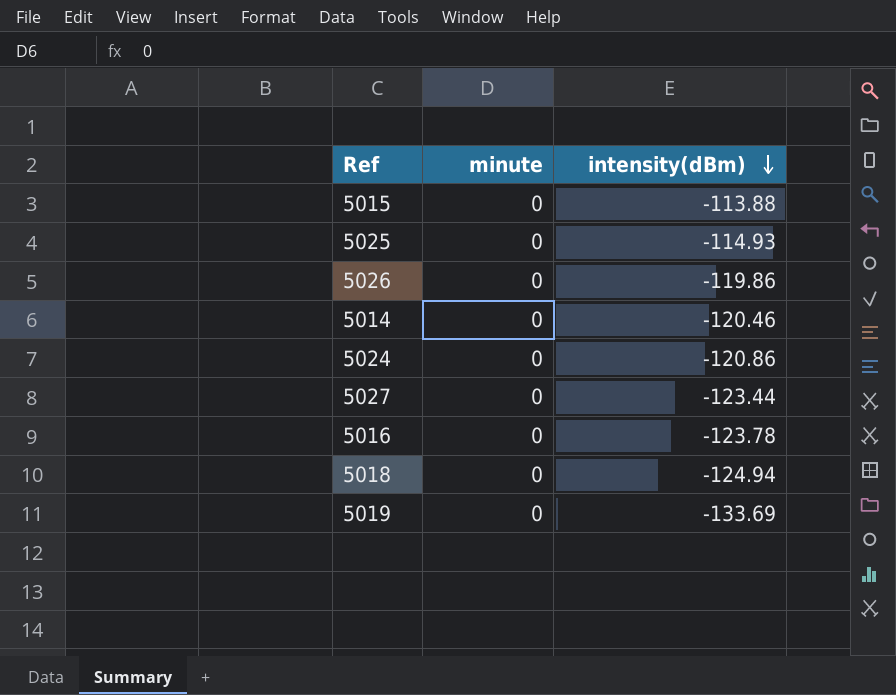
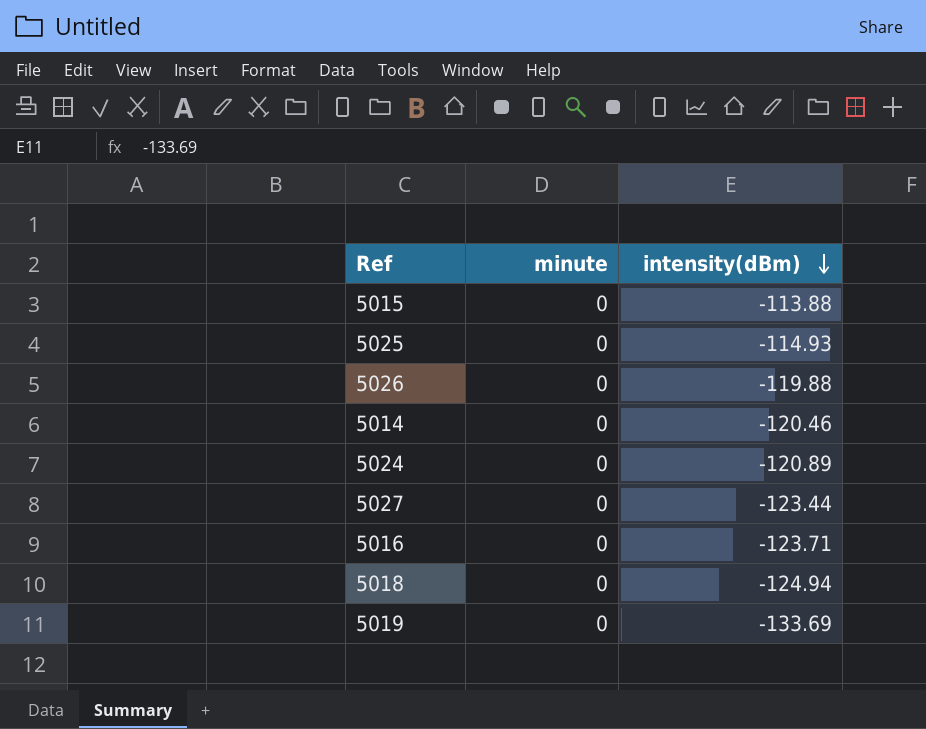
5026 | intensity(dBm): -119.86 -> -119.88
5024 | intensity(dBm): -120.86 -> -120.89
5016 | intensity(dBm): -123.78 -> -123.71

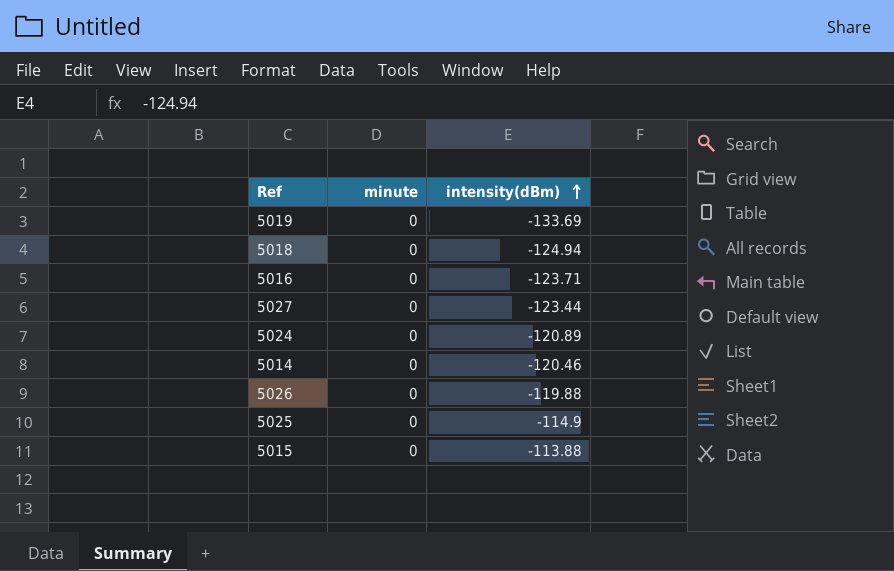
row order: intensity(dBm) descending -> intensity(dBm) ascending
5025 | intensity(dBm): -114.93 -> -114.9

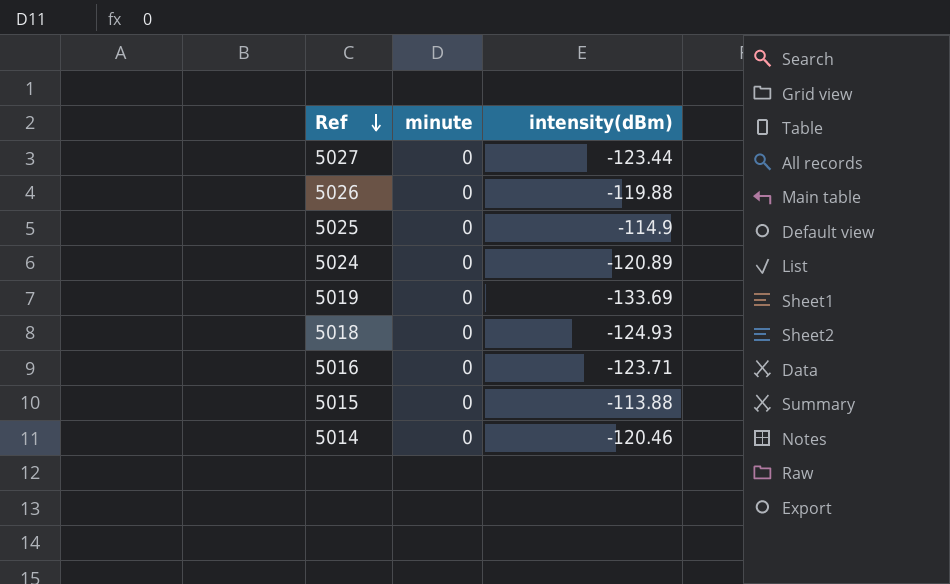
row order: intensity(dBm) ascending -> Ref descending
5018 | intensity(dBm): -124.94 -> -124.93

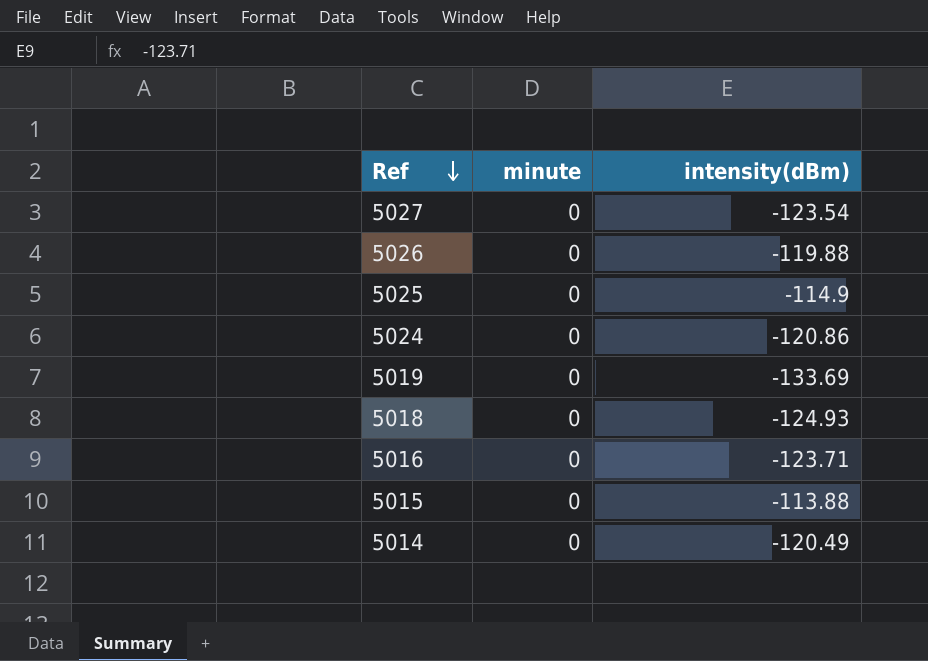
5027 | intensity(dBm): -123.44 -> -123.54
5024 | intensity(dBm): -120.89 -> -120.86
5014 | intensity(dBm): -120.46 -> -120.49

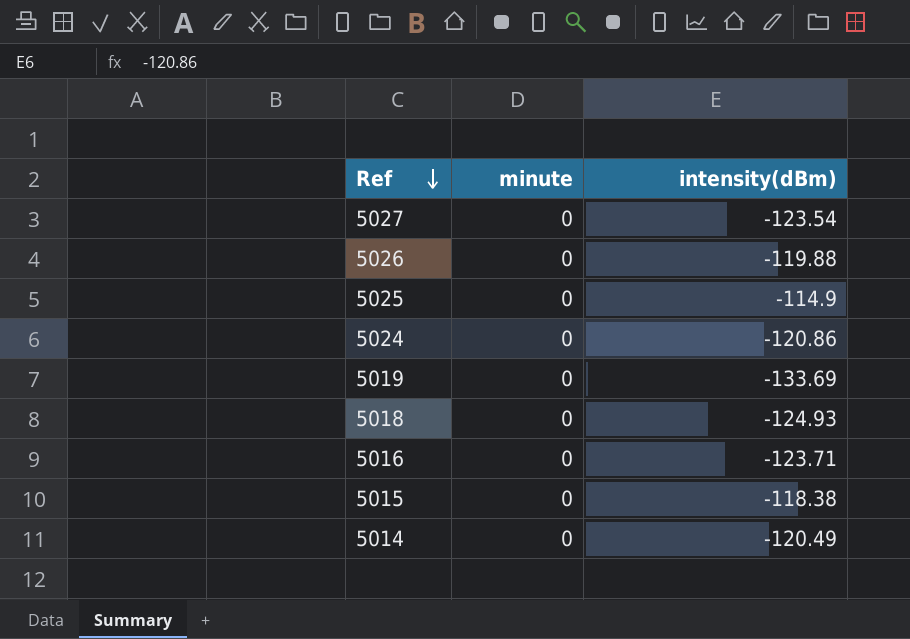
5015 | intensity(dBm): -113.88 -> -118.38

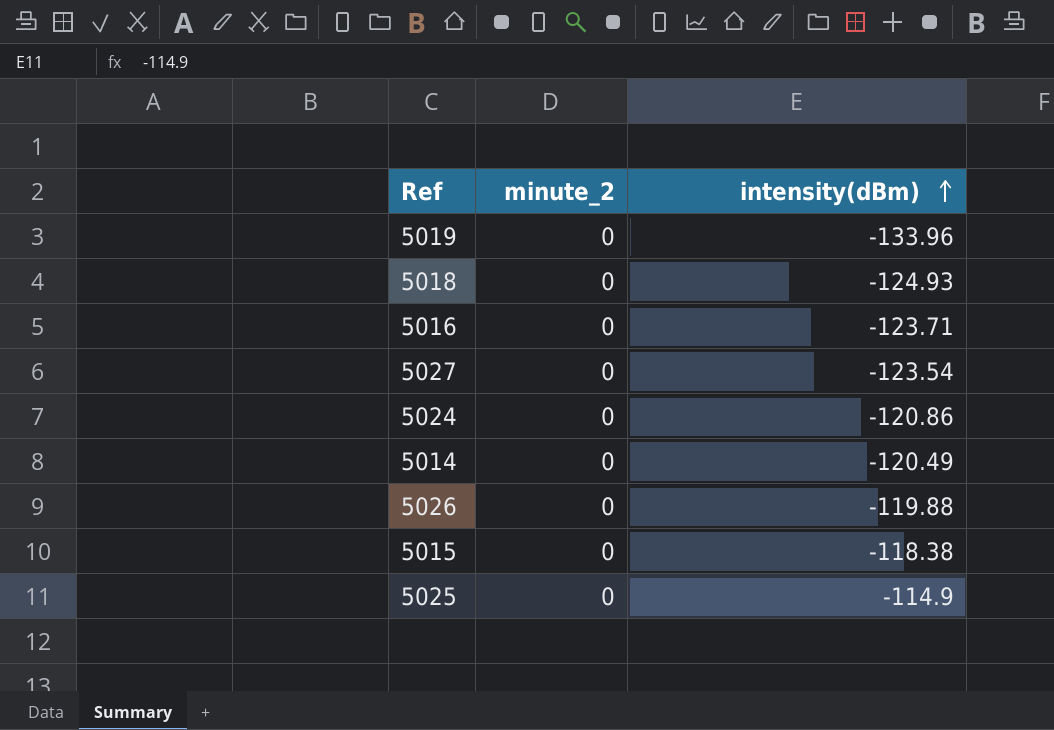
row order: Ref descending -> intensity(dBm) ascending
column name: minute -> minute_2
5019 | intensity(dBm): -133.69 -> -133.96

